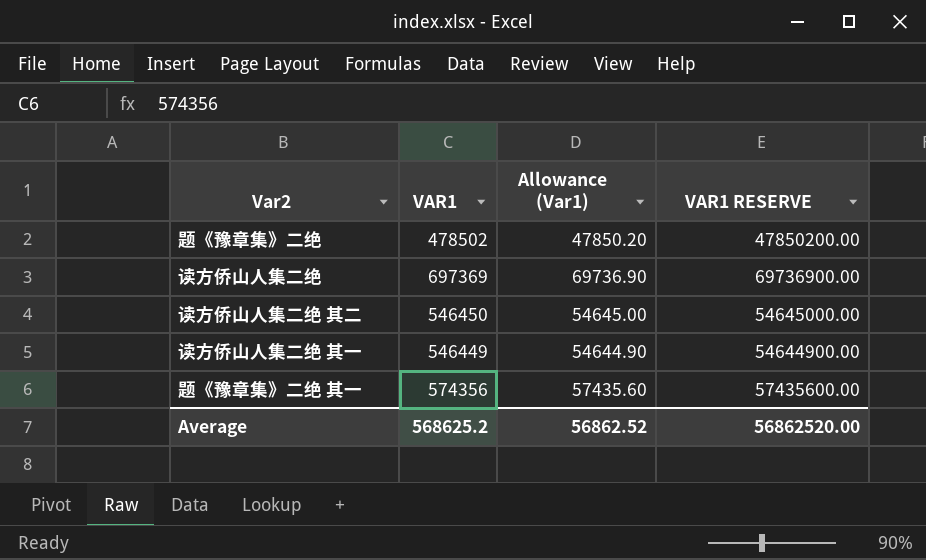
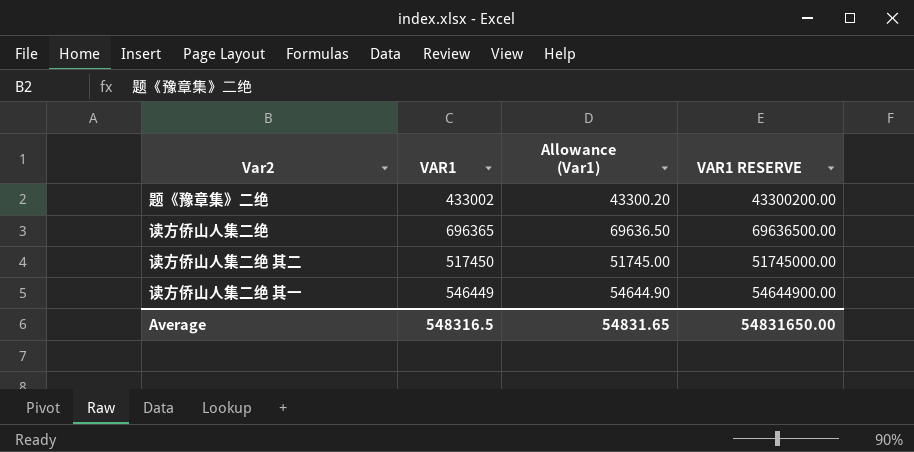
row 题《豫章集》二绝 其一: 574356 | 57435.60 | 57435600.00 -> none
题《豫章集》二绝 | VAR1: 478502 -> 433002
题《豫章集》二绝 | Allowance (Var1): 47850.20 -> 43300.20
题《豫章集》二绝 | VAR1 RESERVE: 47850200.00 -> 43300200.00
读方侨山人集二绝 | VAR1: 697369 -> 696365
读方侨山人集二绝 | Allowance (Var1): 69736.90 -> 69636.50
读方侨山人集二绝 | VAR1 RESERVE: 69736900.00 -> 69636500.00
读方侨山人集二绝 其二 | VAR1: 546450 -> 517450
读方侨山人集二绝 其二 | Allowance (Var1): 54645.00 -> 51745.00
读方侨山人集二绝 其二 | VAR1 RESERVE: 54645000.00 -> 51745000.00
Average | VAR1: 568625.2 -> 548316.5
Average | Allowance (Var1): 56862.52 -> 54831.65
Average | VAR1 RESERVE: 56862520.00 -> 54831650.00

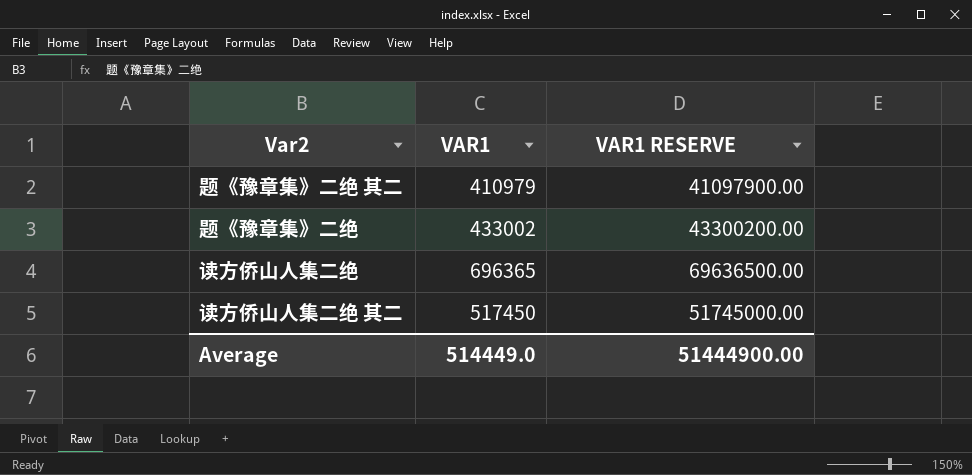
column Allowance (Var1) | formula: [VAR1] * 0.1 -> none
row 读方侨山人集二绝 其一: 546449 | 54644.90 | 54644900.00 -> none
row 题《豫章集》二绝 其二: none -> 410979 | 41097900.00
Average | VAR1: 548316.5 -> 514449.0
Average | VAR1 RESERVE: 54831650.00 -> 51444900.00

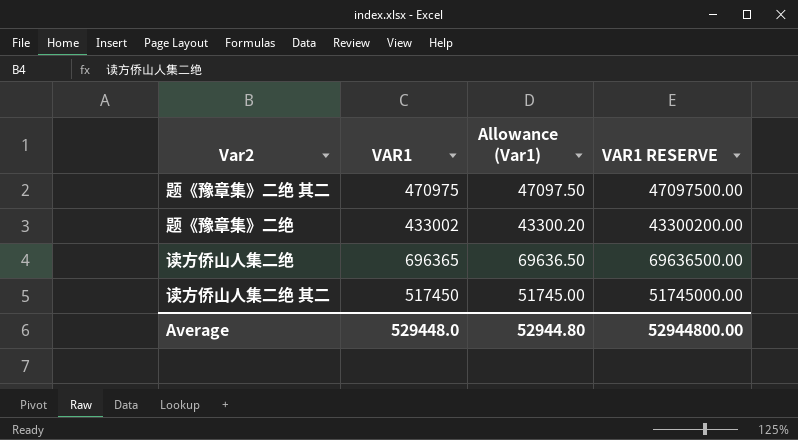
column Allowance (Var1) | formula: none -> [VAR1] * 0.1
题《豫章集》二绝 其二 | VAR1: 410979 -> 470975
题《豫章集》二绝 其二 | VAR1 RESERVE: 41097900.00 -> 47097500.00
Average | VAR1: 514449.0 -> 529448.0
Average | VAR1 RESERVE: 51444900.00 -> 52944800.00

